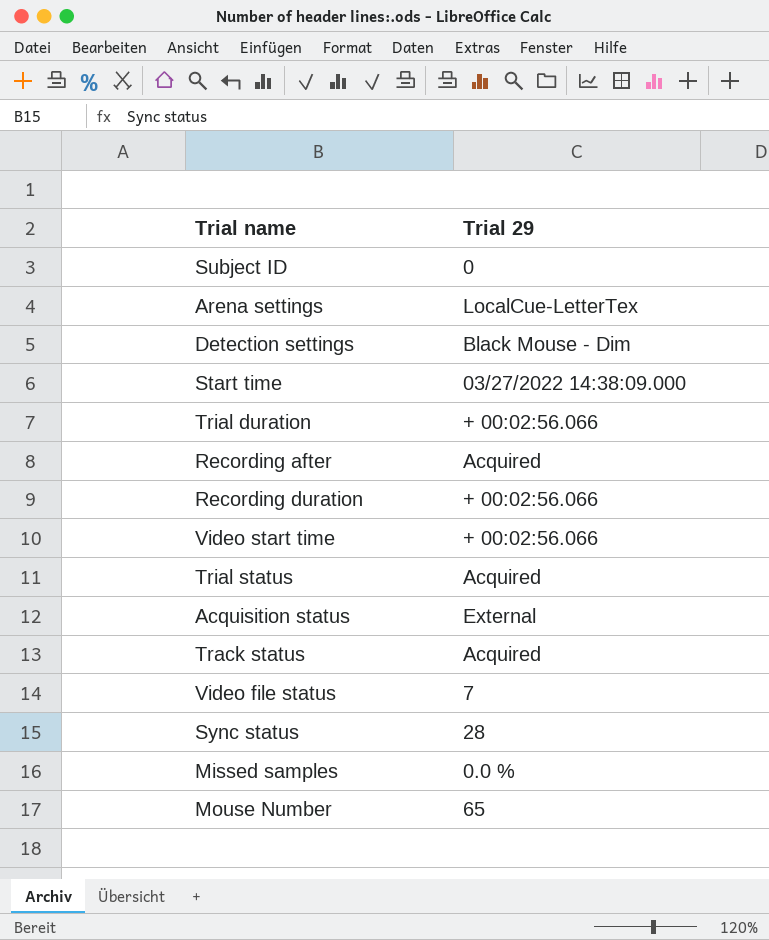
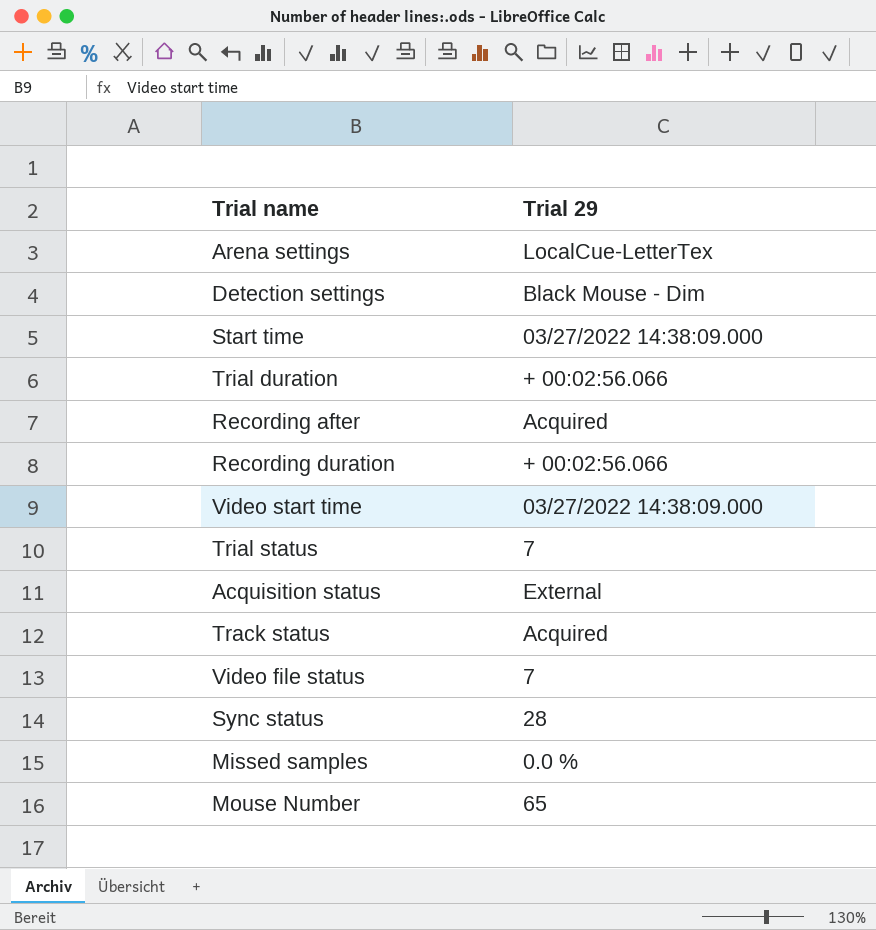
row Subject ID: 0 -> none
Video start time | Trial 29: + 00:02:56.066 -> 03/27/2022 14:38:09.000
Trial status | Trial 29: Acquired -> 7

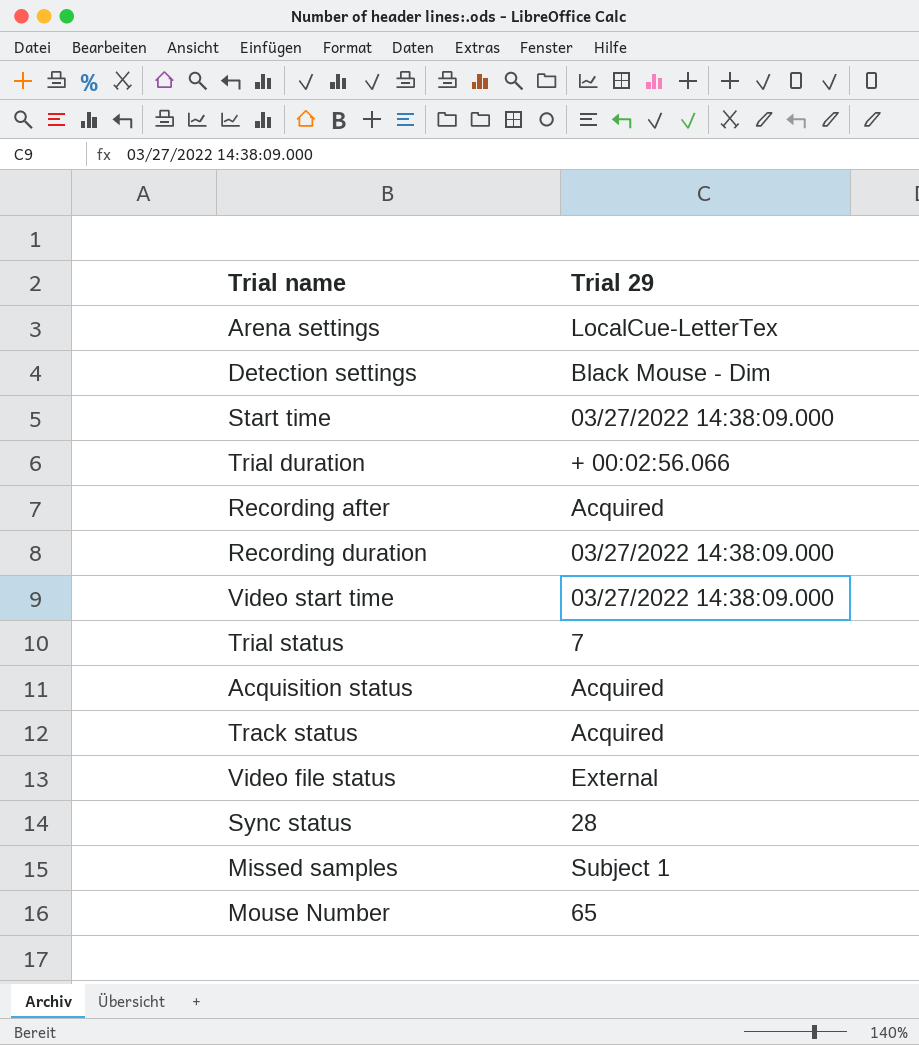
Recording duration | Trial 29: + 00:02:56.066 -> 03/27/2022 14:38:09.000
Acquisition status | Trial 29: External -> Acquired
Video file status | Trial 29: 7 -> External
Missed samples | Trial 29: 0.0 % -> Subject 1

